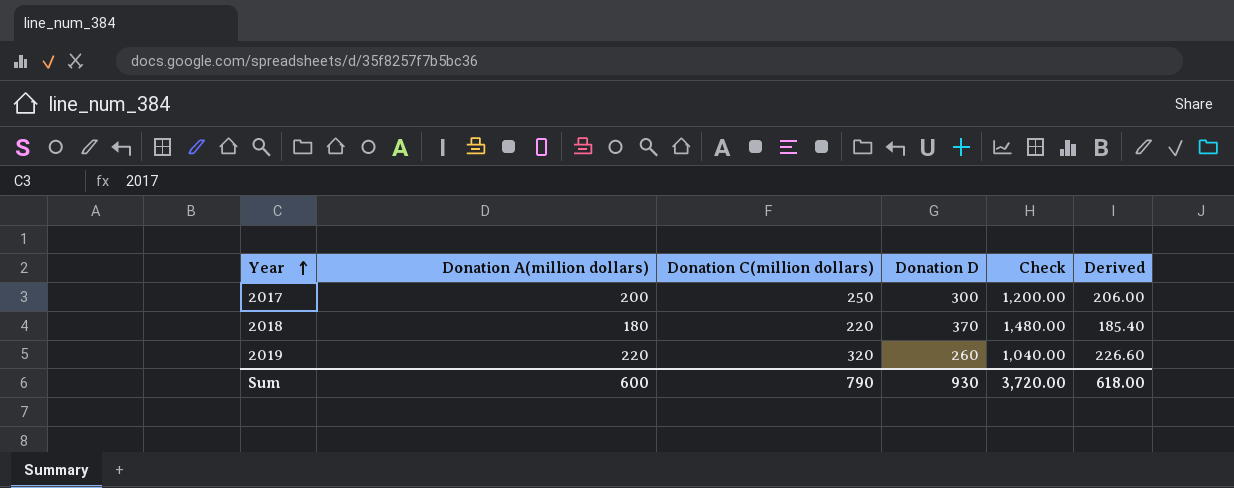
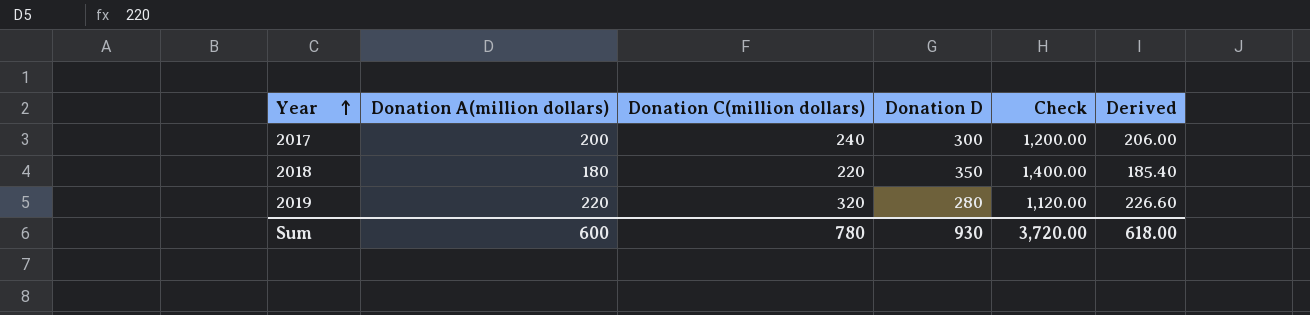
2017 | Donation C(million dollars): 250 -> 240
2018 | Donation D: 370 -> 350
2018 | Check: 1,480.00 -> 1,400.00
2019 | Donation D: 260 -> 280
2019 | Check: 1,040.00 -> 1,120.00
Sum | Donation C(million dollars): 790 -> 780

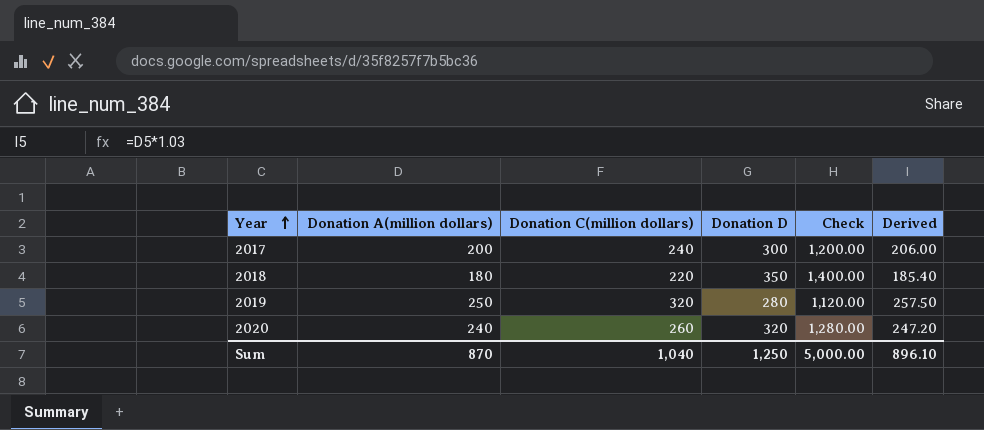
2019 | Donation A(million dollars): 220 -> 250
2019 | Derived: 226.60 -> 257.50
row 2020: none -> 240 | 260 | 320 | 1,280.00 | 247.20
Sum | Donation A(million dollars): 600 -> 870
Sum | Donation C(million dollars): 780 -> 1,040
Sum | Donation D: 930 -> 1,250
Sum | Check: 3,720.00 -> 5,000.00
Sum | Derived: 618.00 -> 896.10

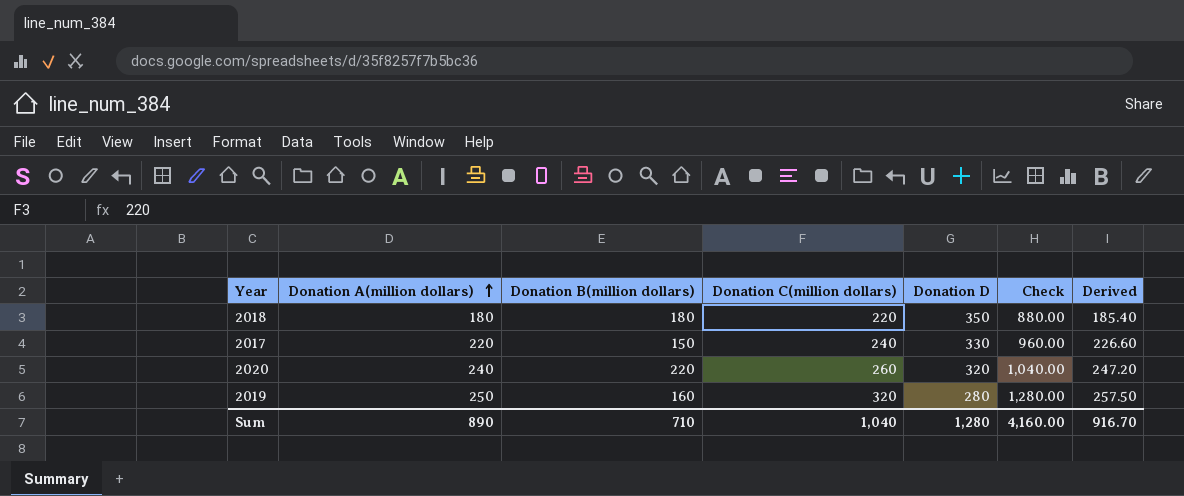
row order: Year ascending -> Donation A(million dollars) ascending
column Donation B(million dollars) | position: none -> 3
column Check | formula: [Donation D] * 4 -> [Donation C(million dollars)] * 4
2017 | Donation A(million dollars): 200 -> 220
2017 | Donation D: 300 -> 330
2017 | Derived: 206.00 -> 226.60
Sum | Donation A(million dollars): 870 -> 890
Sum | Donation D: 1,250 -> 1,280
Sum | Check: 5,000.00 -> 4,160.00
Sum | Derived: 896.10 -> 916.70

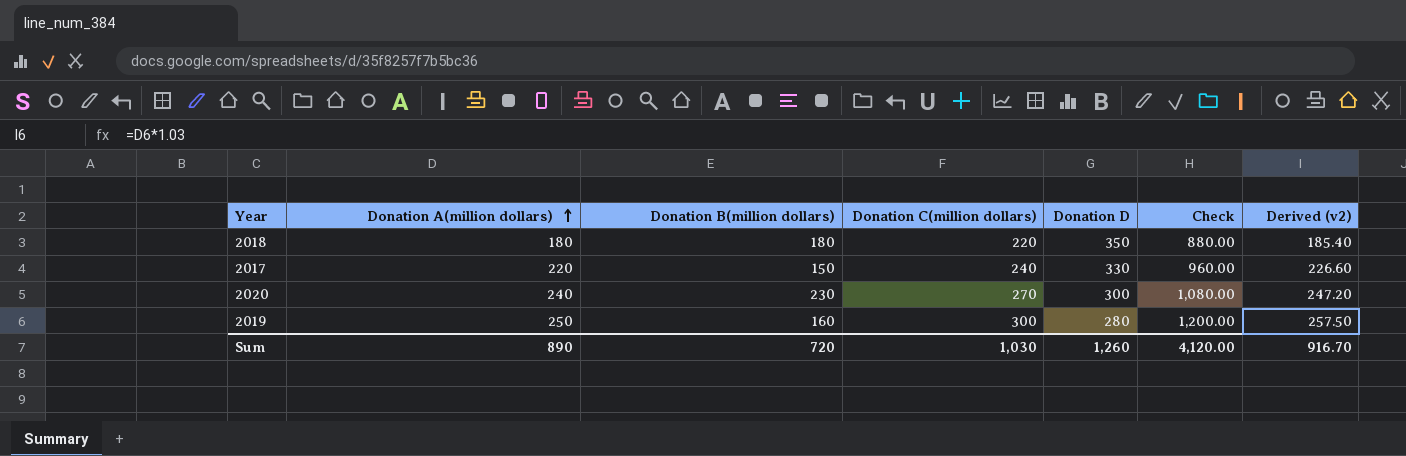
column name: Derived -> Derived (v2)
2020 | Donation B(million dollars): 220 -> 230
2020 | Donation C(million dollars): 260 -> 270
2020 | Donation D: 320 -> 300
2020 | Check: 1,040.00 -> 1,080.00
2019 | Donation C(million dollars): 320 -> 300
2019 | Check: 1,280.00 -> 1,200.00
Sum | Donation B(million dollars): 710 -> 720
Sum | Donation C(million dollars): 1,040 -> 1,030
Sum | Donation D: 1,280 -> 1,260
Sum | Check: 4,160.00 -> 4,120.00

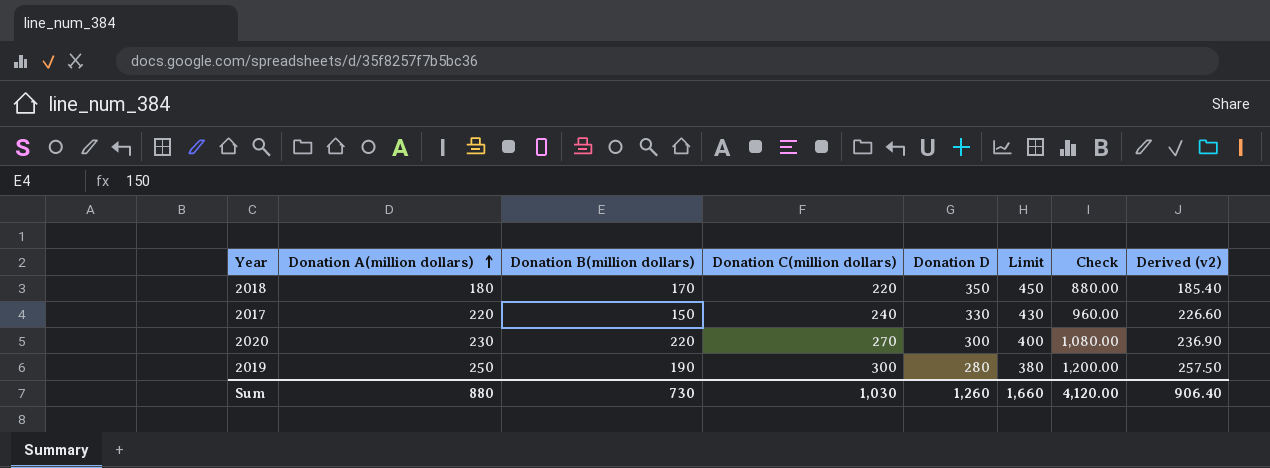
column Limit | formula: none -> [Donation D] + 100
2018 | Donation B(million dollars): 180 -> 170
2020 | Donation A(million dollars): 240 -> 230
2020 | Donation B(million dollars): 230 -> 220
2020 | Derived (v2): 247.20 -> 236.90
2019 | Donation B(million dollars): 160 -> 190
Sum | Donation A(million dollars): 890 -> 880
Sum | Donation B(million dollars): 720 -> 730
Sum | Derived (v2): 916.70 -> 906.40

